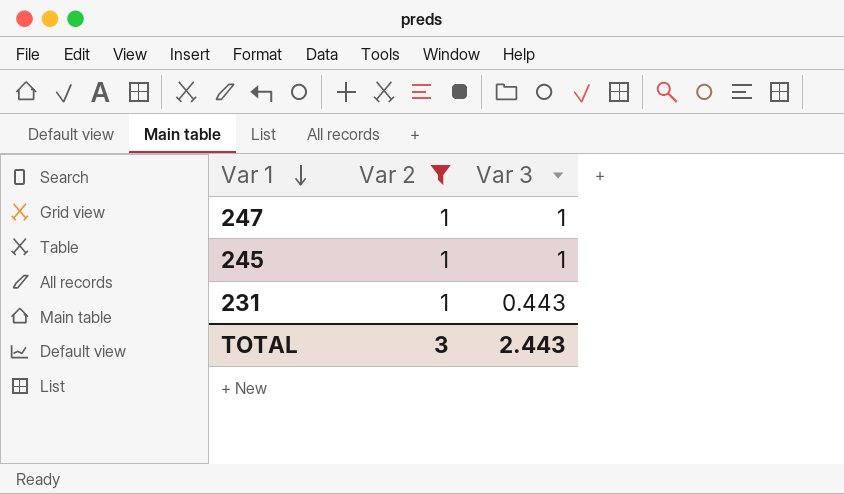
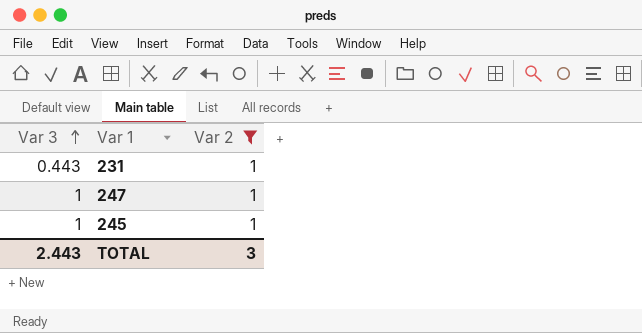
row order: Var 1 descending -> Var 3 ascending
column Var 3 | position: 3 -> 1

